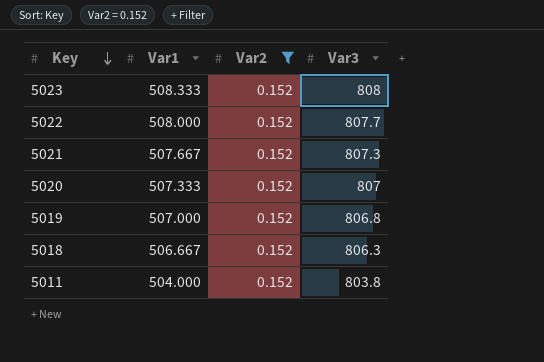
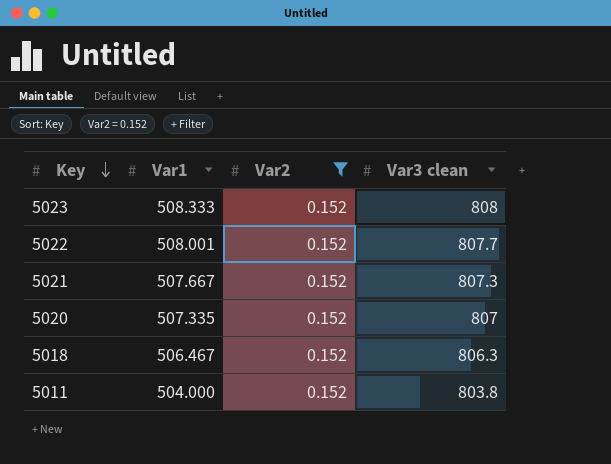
column name: Var3 -> Var3 clean
row 5019: 507.000 | 0.152 | 806.8 -> none
5022 | Var1: 508.000 -> 508.001
5020 | Var1: 507.333 -> 507.335
5018 | Var1: 506.667 -> 506.467

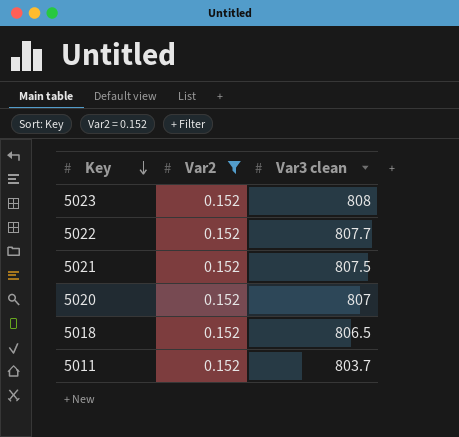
column Var1 | position: 2 -> none
5021 | Var3 clean: 807.3 -> 807.5
5018 | Var3 clean: 806.3 -> 806.5
5011 | Var3 clean: 803.8 -> 803.7

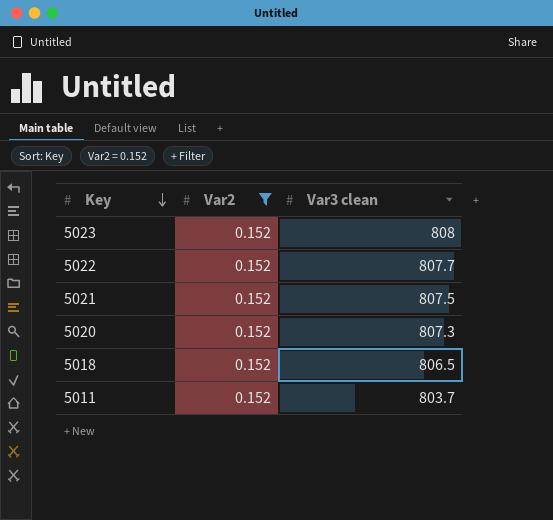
5020 | Var3 clean: 807 -> 807.3

